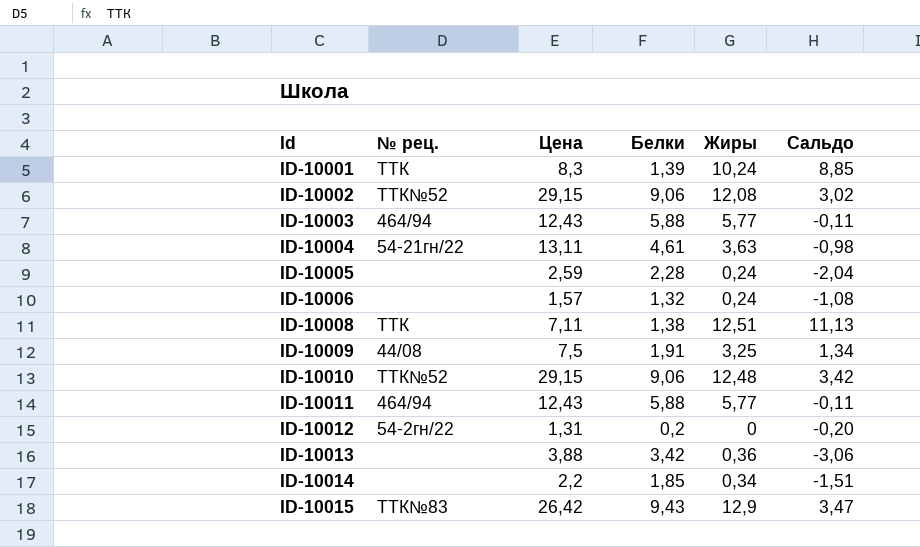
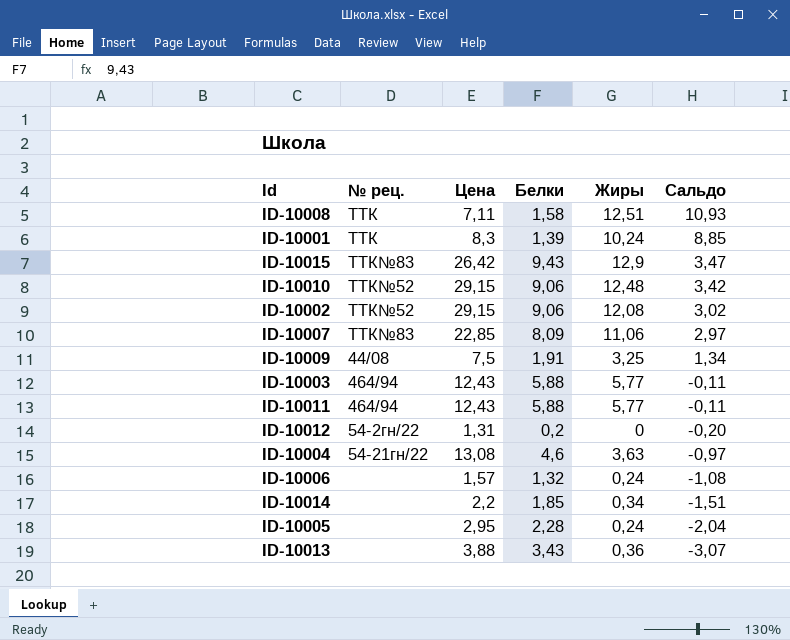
row order: Id ascending -> Сальдо descending
ID-10008 | Белки: 1,38 -> 1,58
ID-10008 | Сальдо: 11,13 -> 10,93
row ID-10007: none -> ТТК№83 | 22,85 | 8,09 | 11,06 | 2,97
ID-10004 | Цена: 13,11 -> 13,08
ID-10004 | Белки: 4,61 -> 4,6
ID-10004 | Сальдо: -0,98 -> -0,97
ID-10005 | Цена: 2,59 -> 2,95
ID-10013 | Белки: 3,42 -> 3,43
ID-10013 | Сальдо: -3,06 -> -3,07

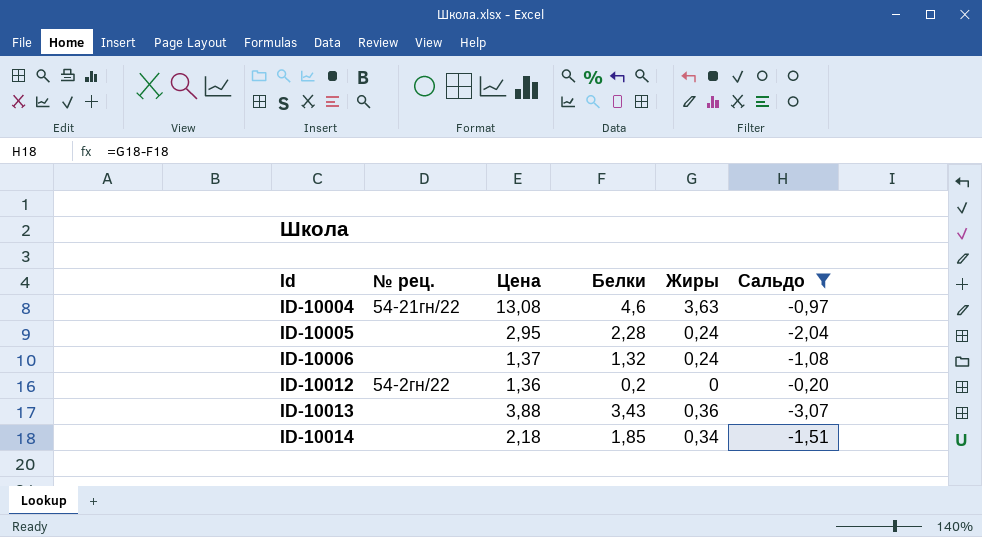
filter: none -> Сальдо <= -0,20
row order: Сальдо descending -> Id ascending
ID-10006 | Цена: 1,57 -> 1,37
ID-10012 | Цена: 1,31 -> 1,36
ID-10014 | Цена: 2,2 -> 2,18

